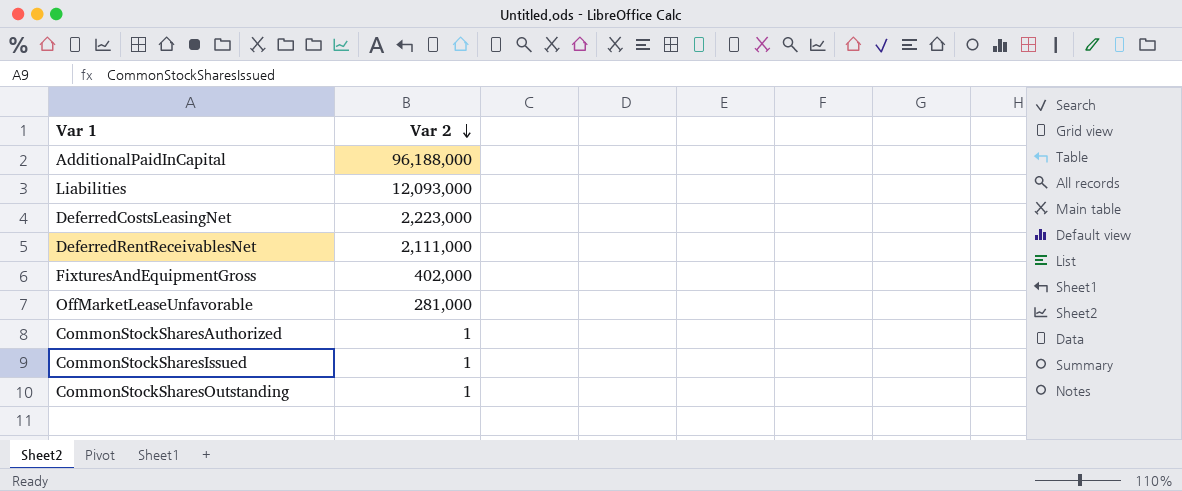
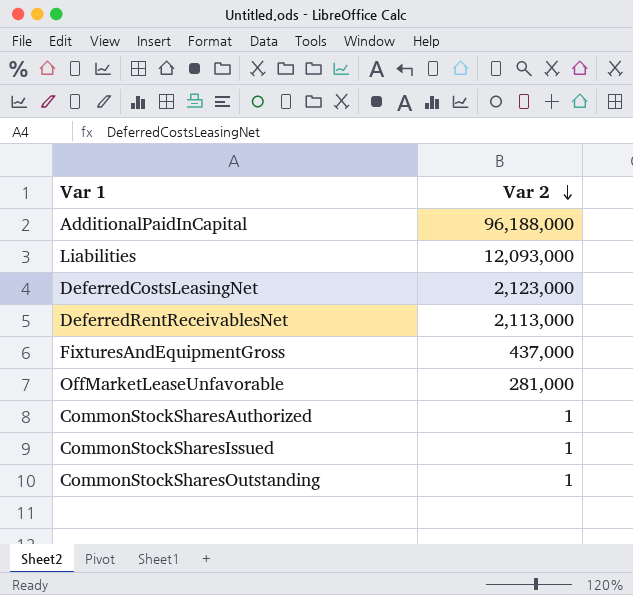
DeferredCostsLeasingNet | Var 2: 2,223,000 -> 2,123,000
DeferredRentReceivablesNet | Var 2: 2,111,000 -> 2,113,000
FixturesAndEquipmentGross | Var 2: 402,000 -> 437,000

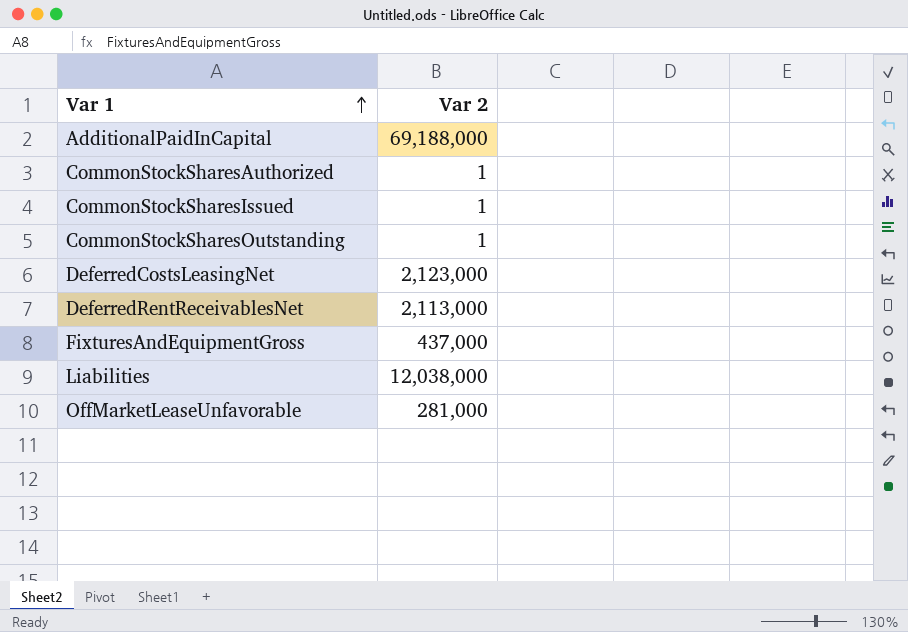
row order: Var 2 descending -> Var 1 ascending
AdditionalPaidInCapital | Var 2: 96,188,000 -> 69,188,000
Liabilities | Var 2: 12,093,000 -> 12,038,000

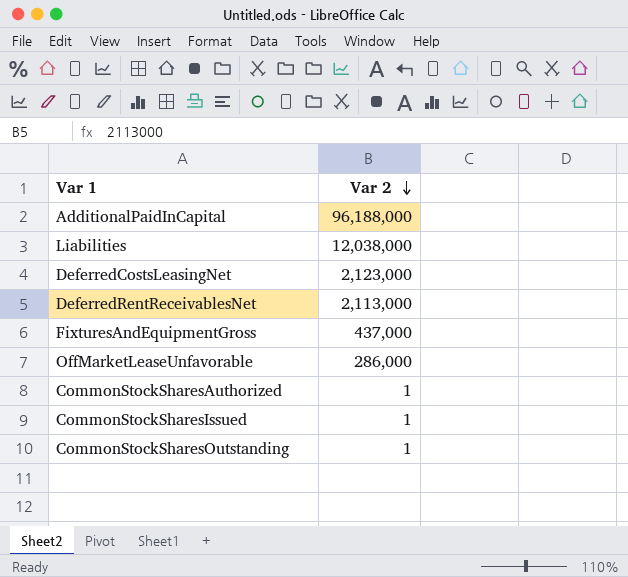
row order: Var 1 ascending -> Var 2 descending
AdditionalPaidInCapital | Var 2: 69,188,000 -> 96,188,000
OffMarketLeaseUnfavorable | Var 2: 281,000 -> 286,000

